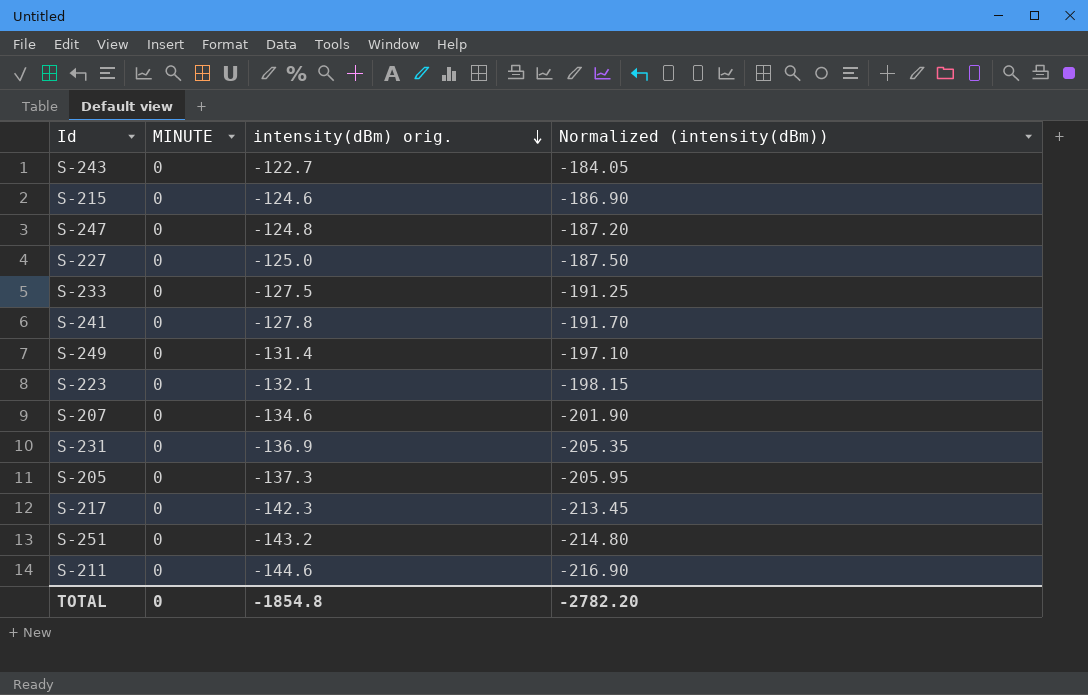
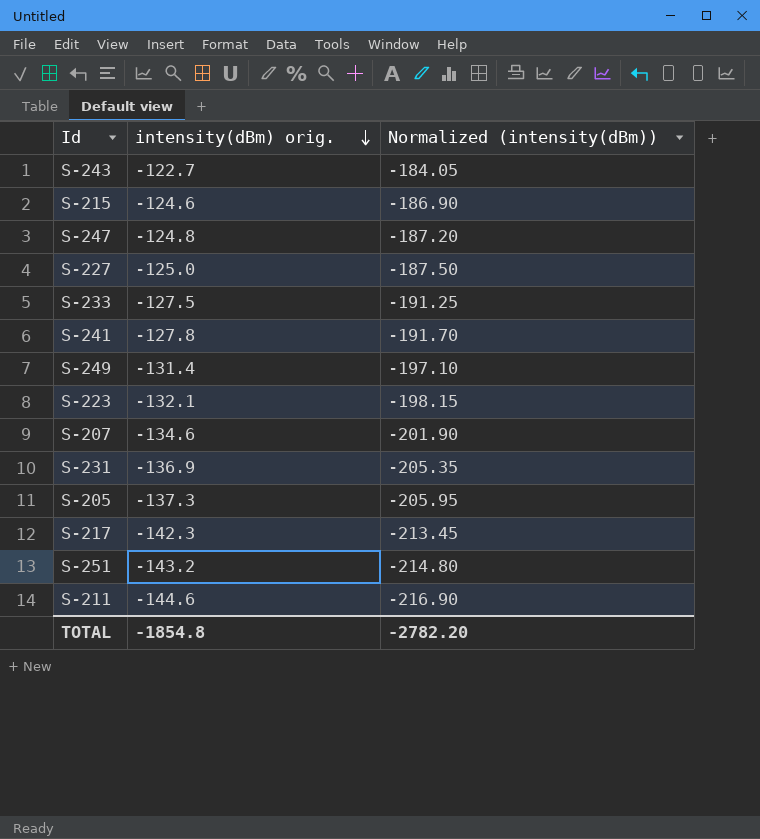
column MINUTE | position: 2 -> none

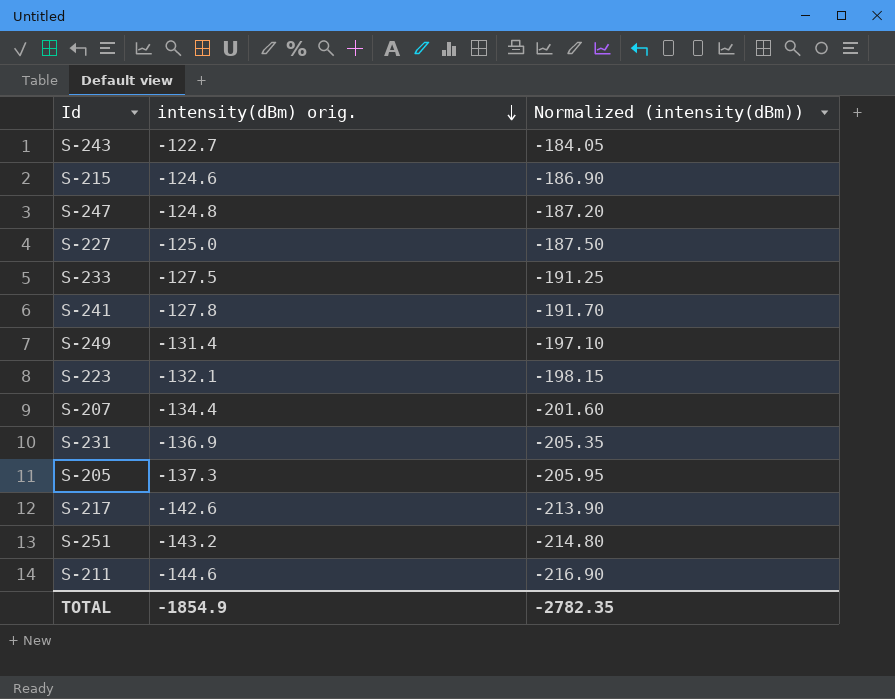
S-207 | intensity(dBm) orig.: -134.6 -> -134.4
S-207 | Normalized (intensity(dBm)): -201.90 -> -201.60
S-217 | intensity(dBm) orig.: -142.3 -> -142.6
S-217 | Normalized (intensity(dBm)): -213.45 -> -213.90
TOTAL | intensity(dBm) orig.: -1854.8 -> -1854.9
TOTAL | Normalized (intensity(dBm)): -2782.20 -> -2782.35

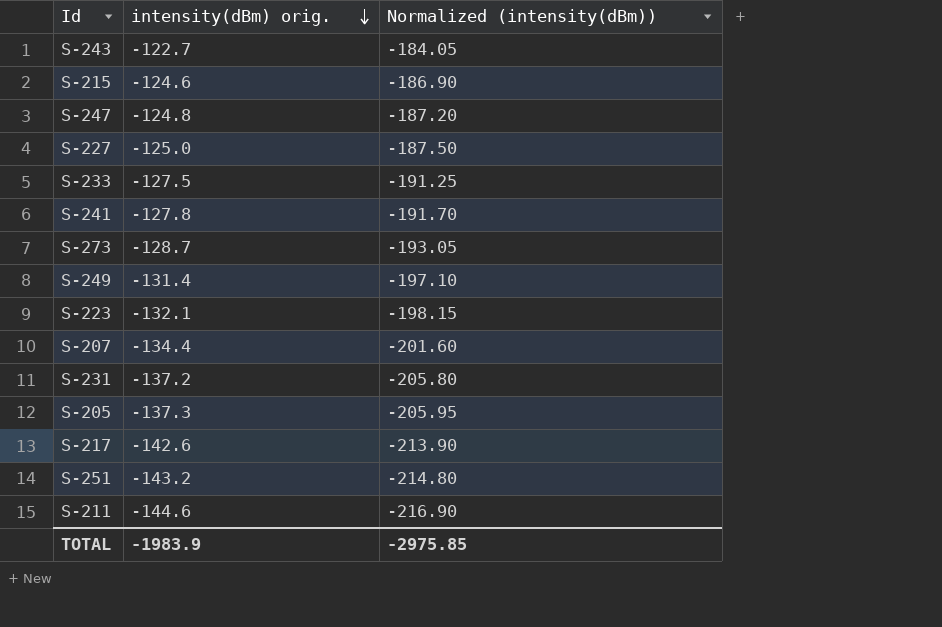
row S-273: none -> -128.7 | -193.05
S-231 | intensity(dBm) orig.: -136.9 -> -137.2
S-231 | Normalized (intensity(dBm)): -205.35 -> -205.80
TOTAL | intensity(dBm) orig.: -1854.9 -> -1983.9
TOTAL | Normalized (intensity(dBm)): -2782.35 -> -2975.85

